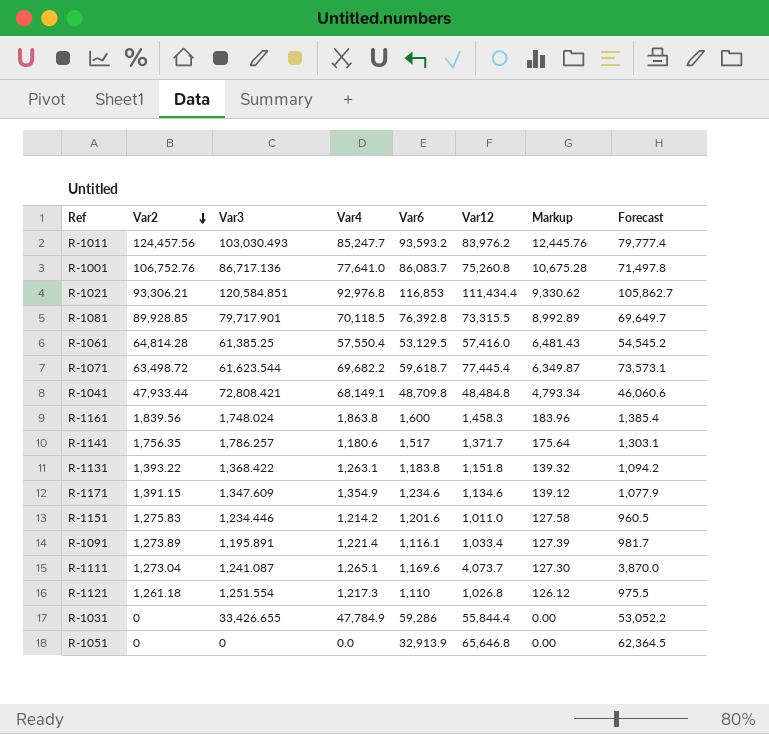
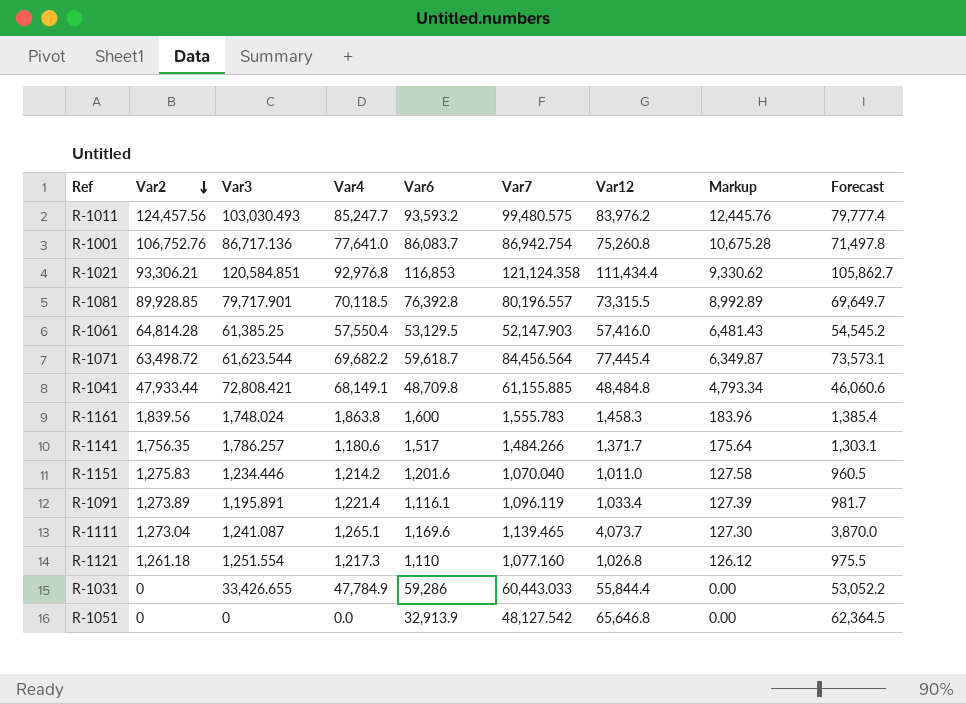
column Var7 | position: none -> 6
row R-1131: 1,393.22 | 1,368.422 | 1,263.1 | 1,183.8 | 1,151.8 | 139.32 | 1,094.2 -> none
row R-1171: 1,391.15 | 1,347.609 | 1,354.9 | 1,234.6 | 1,134.6 | 139.12 | 1,077.9 -> none

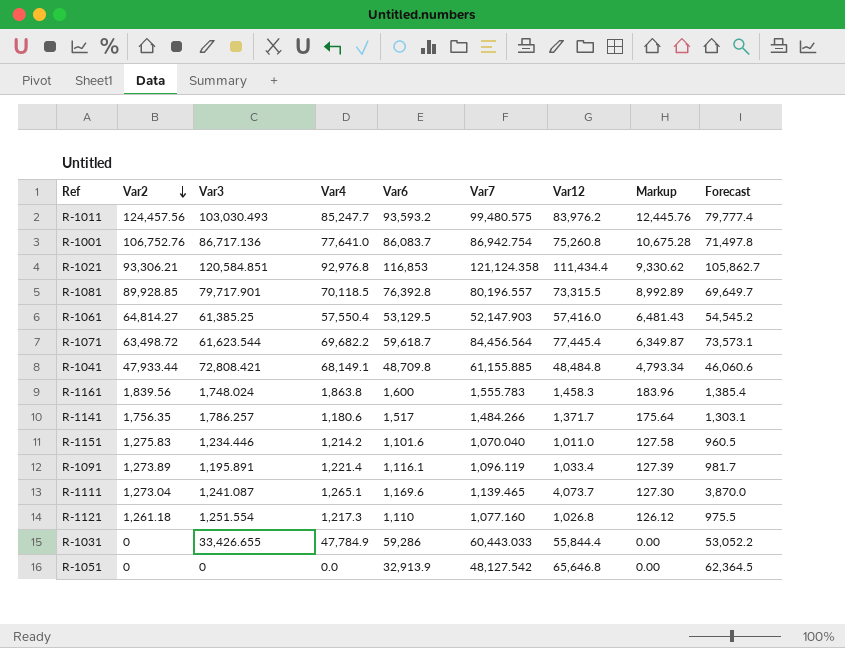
R-1061 | Var2: 64,814.28 -> 64,814.27
R-1151 | Var6: 1,201.6 -> 1,101.6

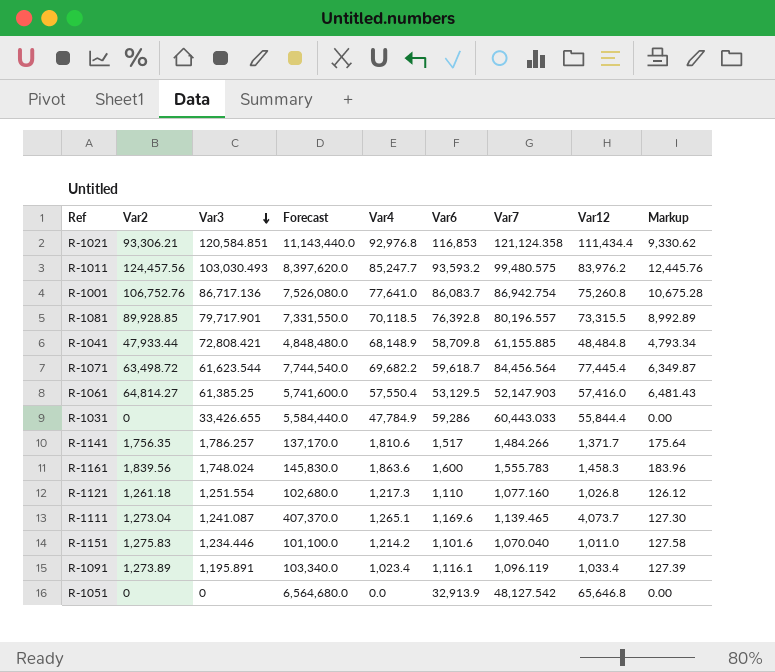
row order: Var2 descending -> Var3 descending
column Forecast | formula: [Var12] * 0.95 -> [Var12] * 100
column Forecast | position: 9 -> 4
R-1041 | Var4: 68,149.1 -> 68,148.9
R-1041 | Var6: 48,709.8 -> 58,709.8
R-1141 | Var4: 1,180.6 -> 1,810.6
R-1161 | Var4: 1,863.8 -> 1,863.6
R-1091 | Var4: 1,221.4 -> 1,023.4

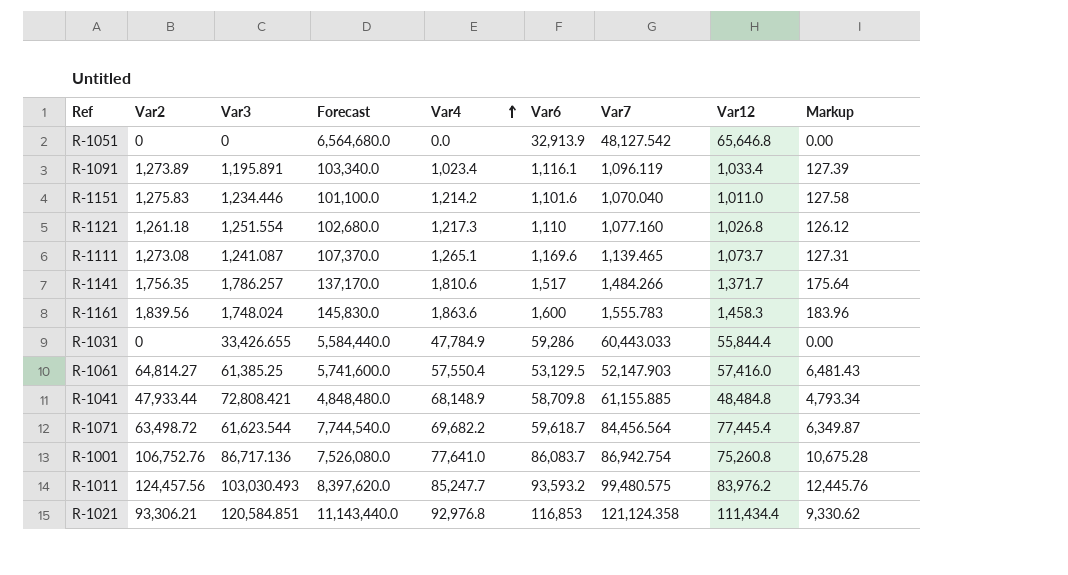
row order: Var3 descending -> Var4 ascending
row R-1081: 89,928.85 | 79,717.901 | 7,331,550.0 | 70,118.5 | 76,392.8 | 80,196.557 | 73,315.5 | 8,992.89 -> none
R-1111 | Var2: 1,273.04 -> 1,273.08
R-1111 | Forecast: 407,370.0 -> 107,370.0
R-1111 | Var12: 4,073.7 -> 1,073.7
R-1111 | Markup: 127.30 -> 127.31

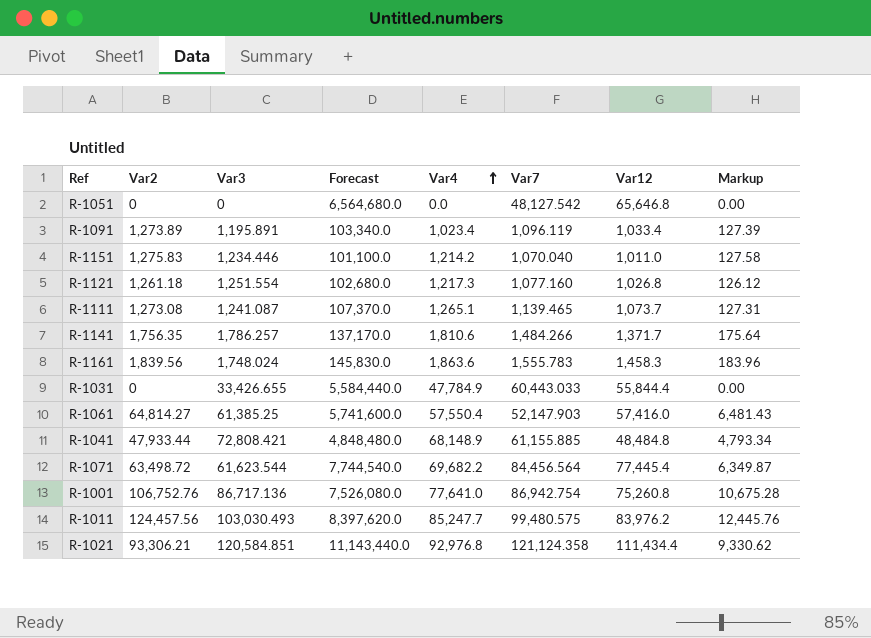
column Var6 | position: 6 -> none

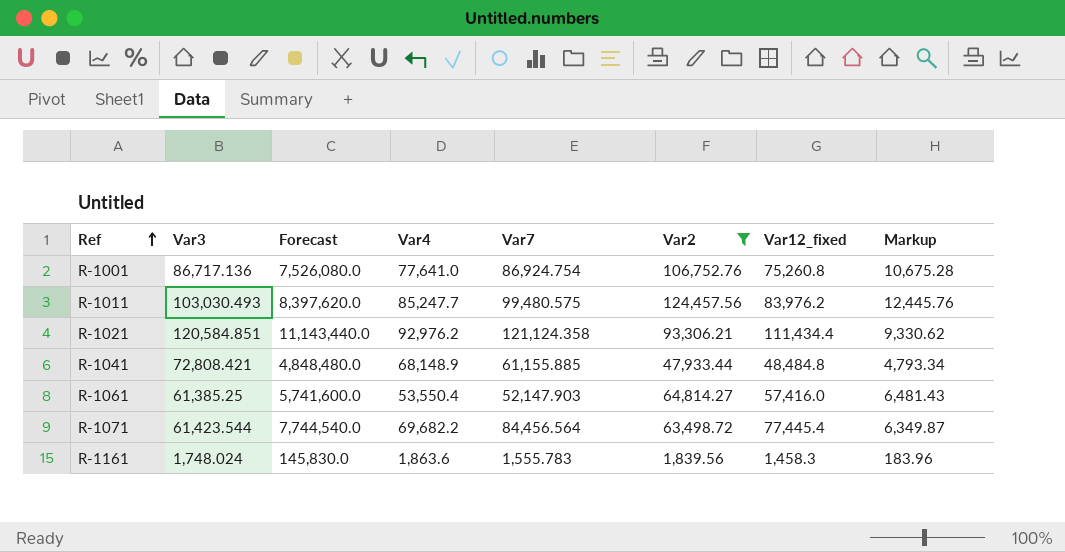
filter: none -> Var2 >= 1,839.56
row order: Var4 ascending -> Ref ascending
column Var2 | position: 2 -> 6
column name: Var12 -> Var12_fixed
R-1001 | Var7: 86,942.754 -> 86,924.754
R-1021 | Var4: 92,976.8 -> 92,976.2
R-1061 | Var4: 57,550.4 -> 53,550.4
R-1071 | Var3: 61,623.544 -> 61,423.544

